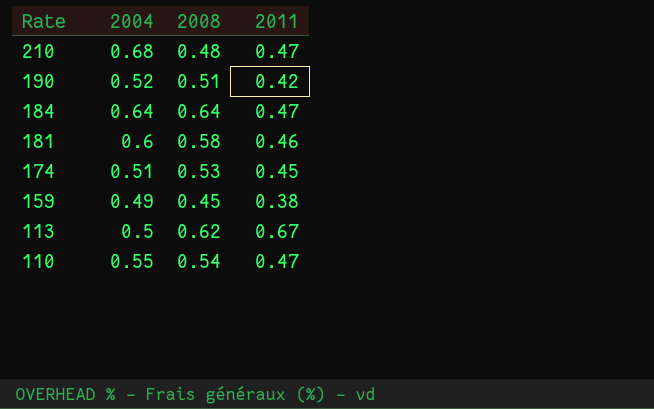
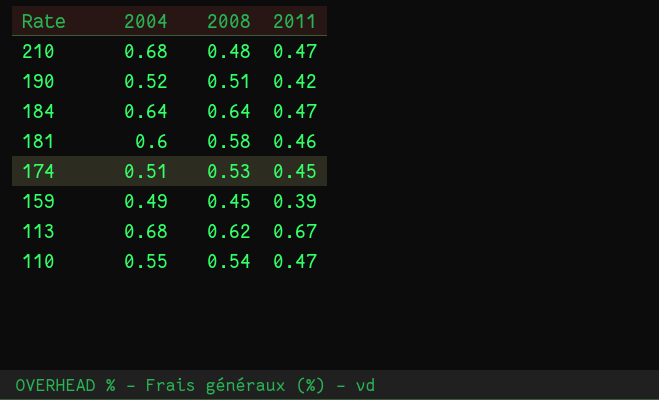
159 | 2011: 0.38 -> 0.39
113 | 2004: 0.5 -> 0.68

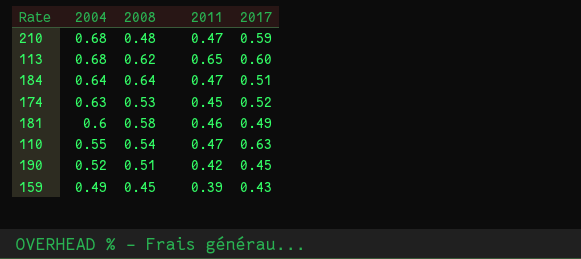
row order: Rate descending -> 2004 descending
column 2017 | position: none -> 5
113 | 2011: 0.67 -> 0.65
174 | 2004: 0.51 -> 0.63

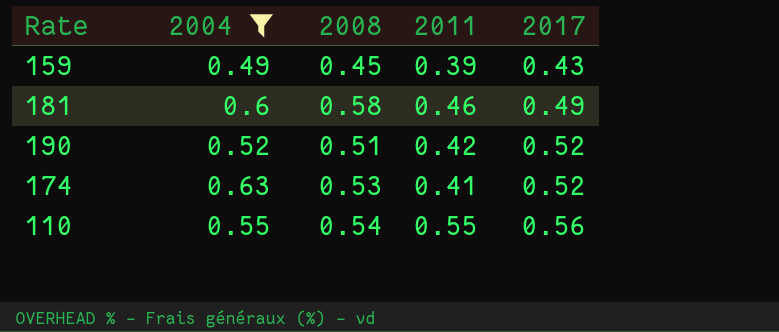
filter: none -> 2004 <= 0.63
row order: 2004 descending -> 2017 ascending
190 | 2017: 0.45 -> 0.52
174 | 2011: 0.45 -> 0.41
110 | 2011: 0.47 -> 0.55
110 | 2017: 0.63 -> 0.56

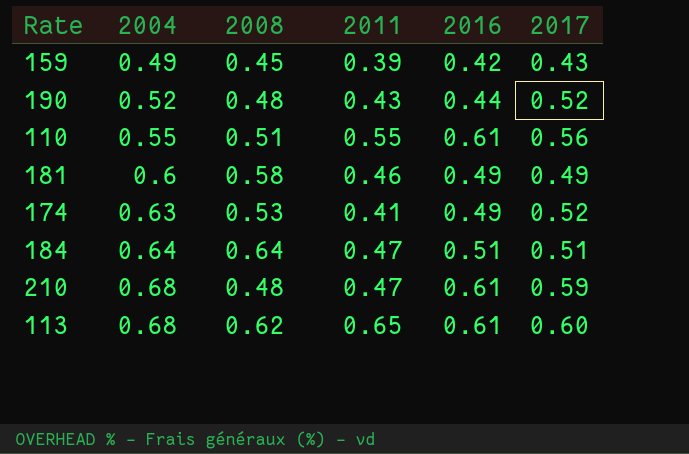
filter: 2004 <= 0.63 -> none
row order: 2017 ascending -> 2004 ascending
column 2016 | position: none -> 5
190 | 2008: 0.51 -> 0.48
190 | 2011: 0.42 -> 0.43
110 | 2008: 0.54 -> 0.51

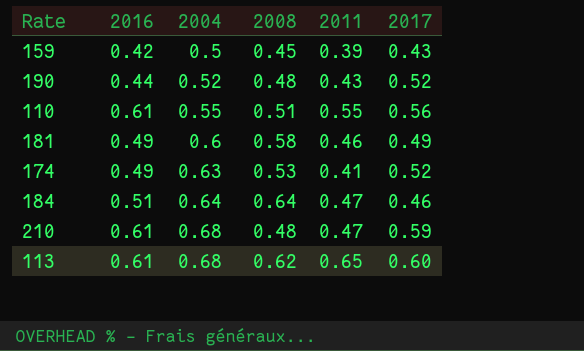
column 2016 | position: 5 -> 2
159 | 2004: 0.49 -> 0.5
184 | 2017: 0.51 -> 0.46

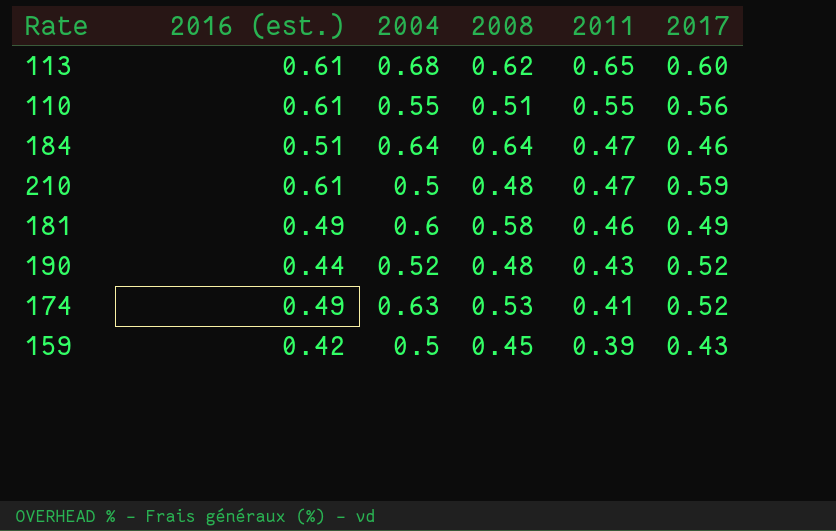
row order: 2004 ascending -> 2011 descending
column name: 2016 -> 2016 (est.)
210 | 2004: 0.68 -> 0.5

